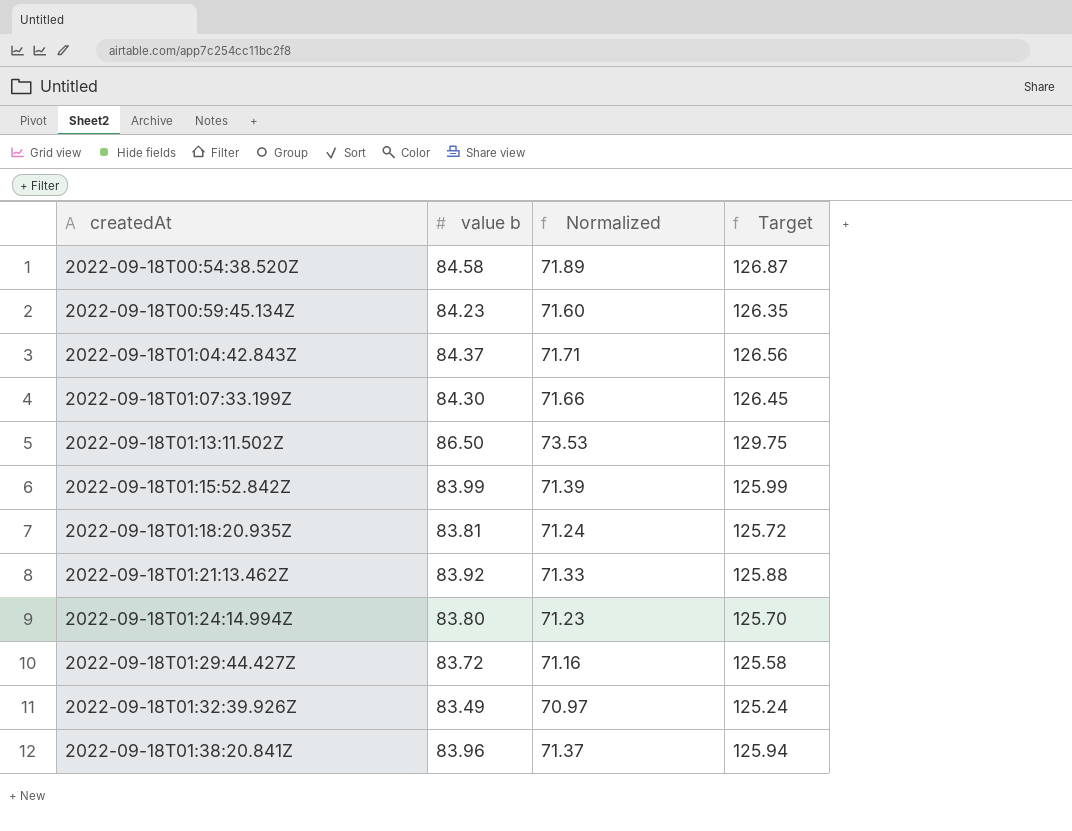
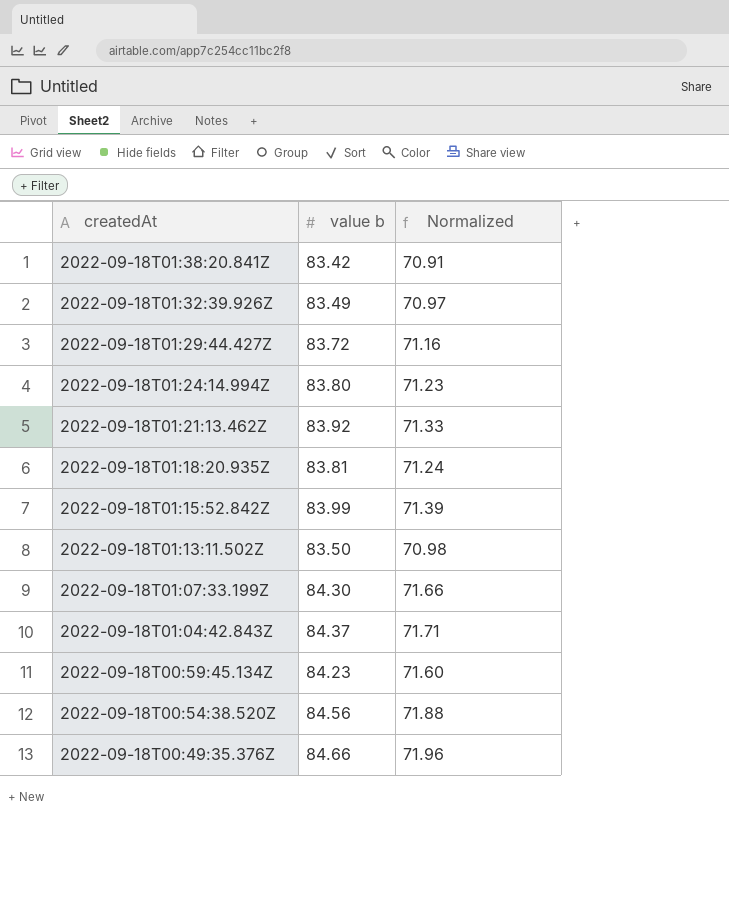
row order: createdAt ascending -> createdAt descending
column Target | formula: [value b] * 1.5 -> none
2022-09-18T01:38:20.841Z | value b: 83.96 -> 83.42
2022-09-18T01:38:20.841Z | Normalized: 71.37 -> 70.91
2022-09-18T01:13:11.502Z | value b: 86.50 -> 83.50
2022-09-18T01:13:11.502Z | Normalized: 73.53 -> 70.98
2022-09-18T00:54:38.520Z | value b: 84.58 -> 84.56
2022-09-18T00:54:38.520Z | Normalized: 71.89 -> 71.88
row 2022-09-18T00:49:35.376Z: none -> 84.66 | 71.96

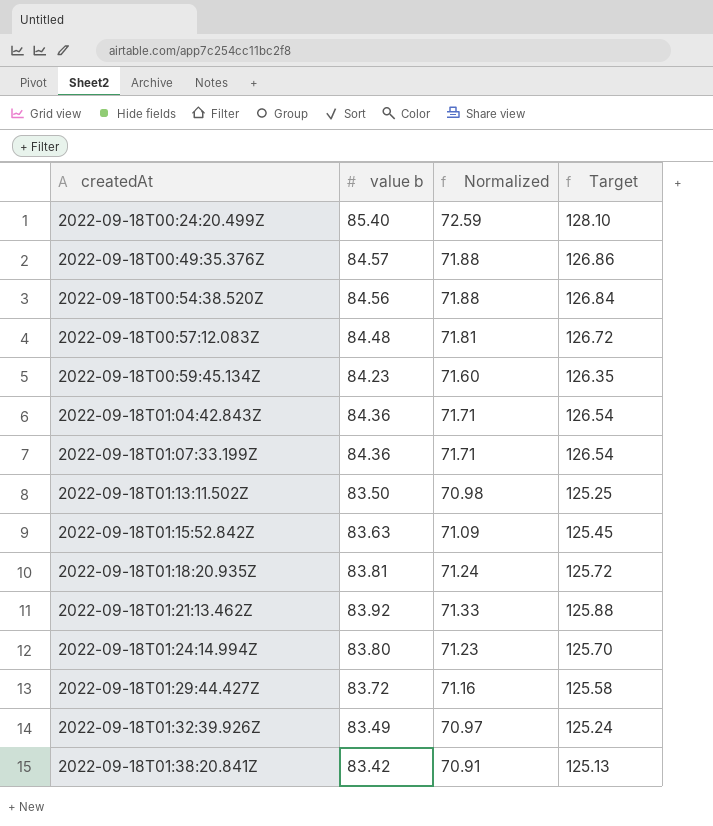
row order: createdAt descending -> createdAt ascending
column Target | formula: none -> [value b] * 1.5
row 2022-09-18T00:24:20.499Z: none -> 85.40 | 72.59 | 128.10
2022-09-18T00:49:35.376Z | value b: 84.66 -> 84.57
2022-09-18T00:49:35.376Z | Normalized: 71.96 -> 71.88
row 2022-09-18T00:57:12.083Z: none -> 84.48 | 71.81 | 126.72
2022-09-18T01:04:42.843Z | value b: 84.37 -> 84.36
2022-09-18T01:07:33.199Z | value b: 84.30 -> 84.36
2022-09-18T01:07:33.199Z | Normalized: 71.66 -> 71.71
2022-09-18T01:15:52.842Z | value b: 83.99 -> 83.63
2022-09-18T01:15:52.842Z | Normalized: 71.39 -> 71.09

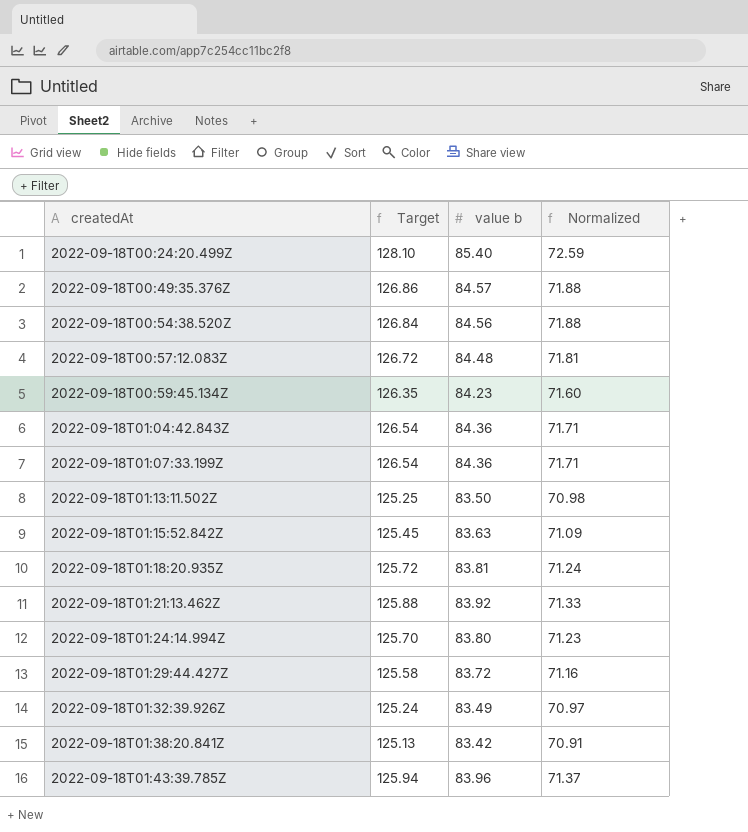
column Target | position: 4 -> 2
row 2022-09-18T01:43:39.785Z: none -> 125.94 | 83.96 | 71.37

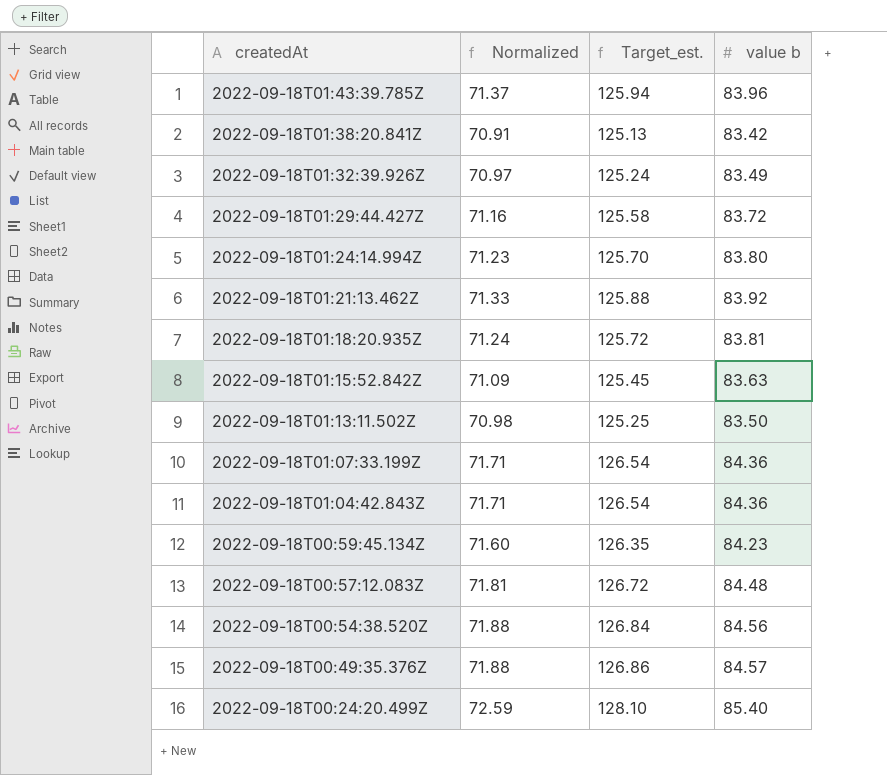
row order: createdAt ascending -> createdAt descending
column Normalized | position: 4 -> 2
column name: Target -> Target_est.

